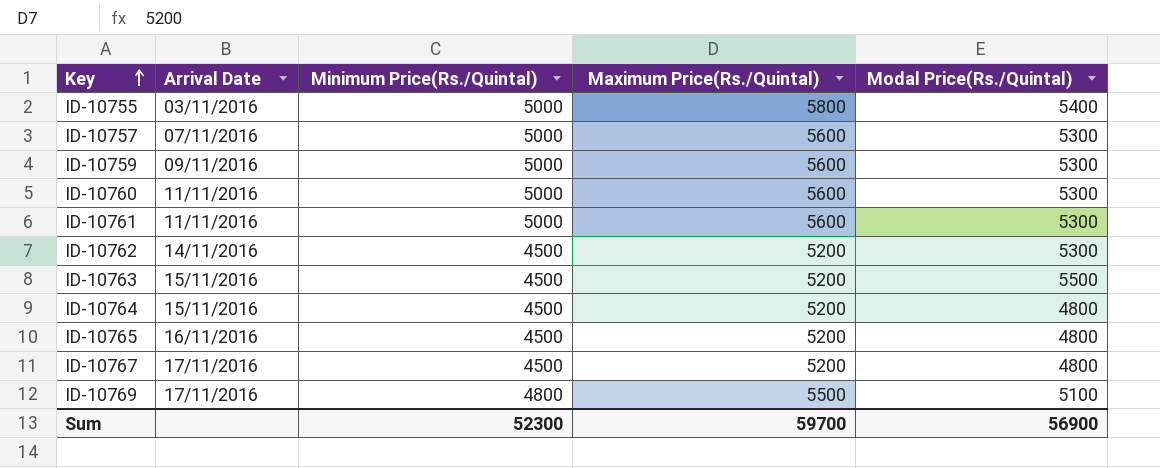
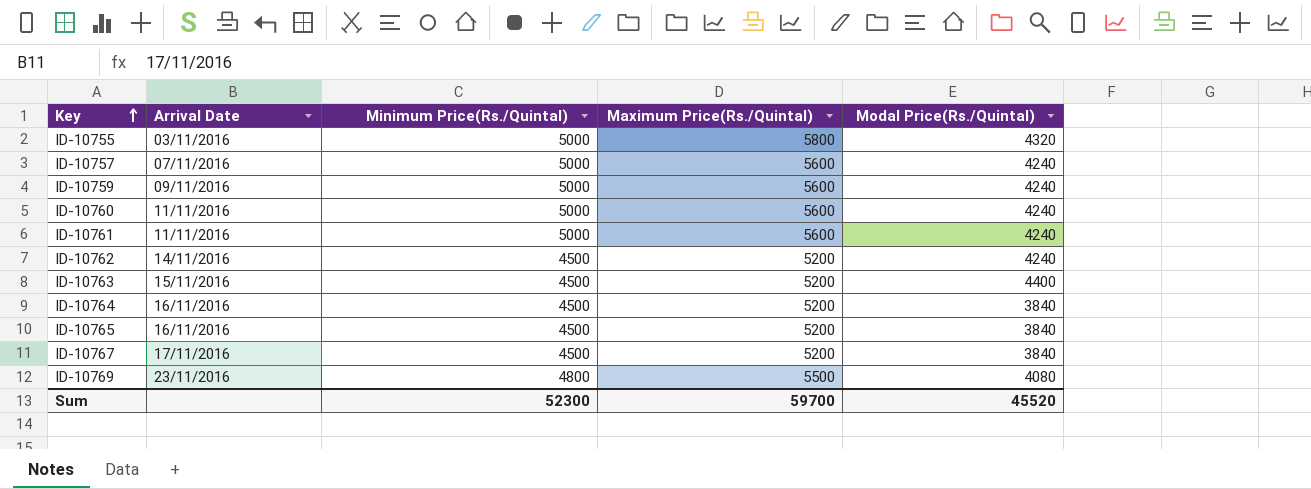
ID-10755 | Modal Price(Rs./Quintal): 5400 -> 4320
ID-10757 | Modal Price(Rs./Quintal): 5300 -> 4240
ID-10759 | Modal Price(Rs./Quintal): 5300 -> 4240
ID-10760 | Modal Price(Rs./Quintal): 5300 -> 4240
ID-10761 | Modal Price(Rs./Quintal): 5300 -> 4240
ID-10762 | Modal Price(Rs./Quintal): 5300 -> 4240
ID-10763 | Modal Price(Rs./Quintal): 5500 -> 4400
ID-10764 | Arrival Date: 15/11/2016 -> 16/11/2016
ID-10764 | Modal Price(Rs./Quintal): 4800 -> 3840
ID-10765 | Modal Price(Rs./Quintal): 4800 -> 3840
ID-10767 | Modal Price(Rs./Quintal): 4800 -> 3840
ID-10769 | Arrival Date: 17/11/2016 -> 23/11/2016
ID-10769 | Modal Price(Rs./Quintal): 5100 -> 4080
Sum | Modal Price(Rs./Quintal): 56900 -> 45520

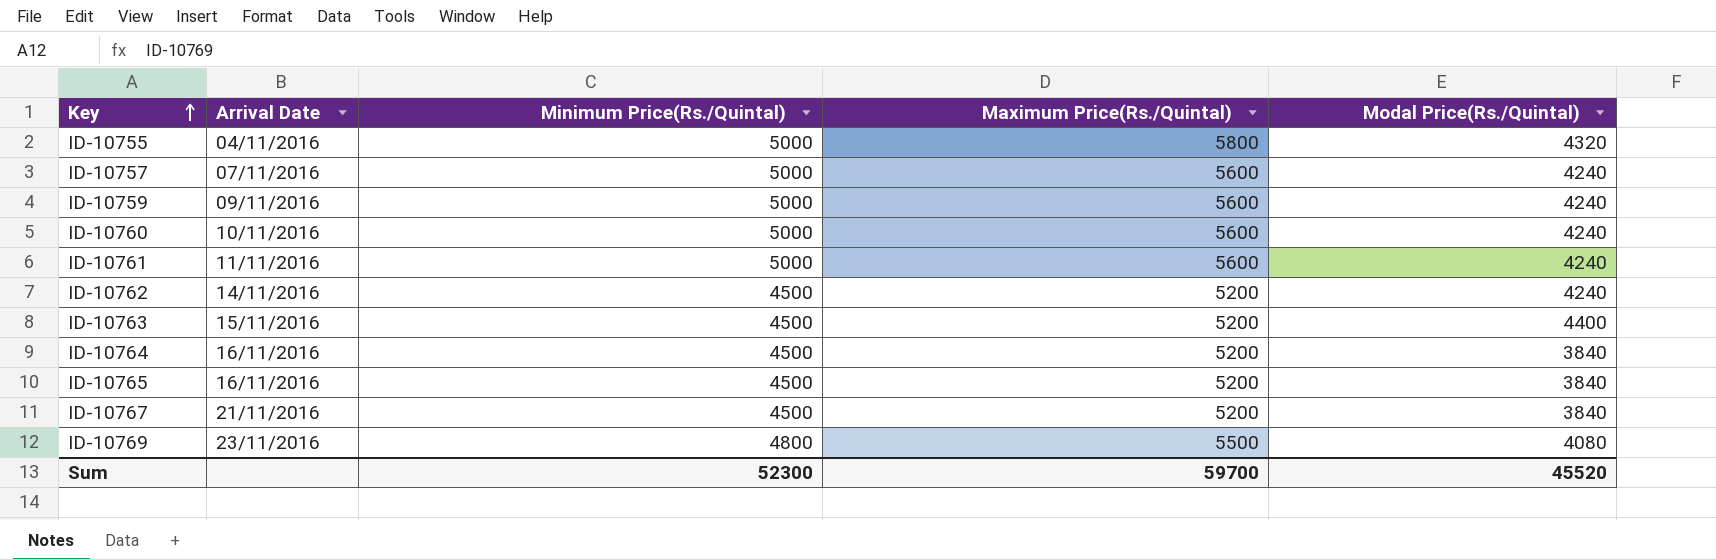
ID-10755 | Arrival Date: 03/11/2016 -> 04/11/2016
ID-10760 | Arrival Date: 11/11/2016 -> 10/11/2016
ID-10767 | Arrival Date: 17/11/2016 -> 21/11/2016

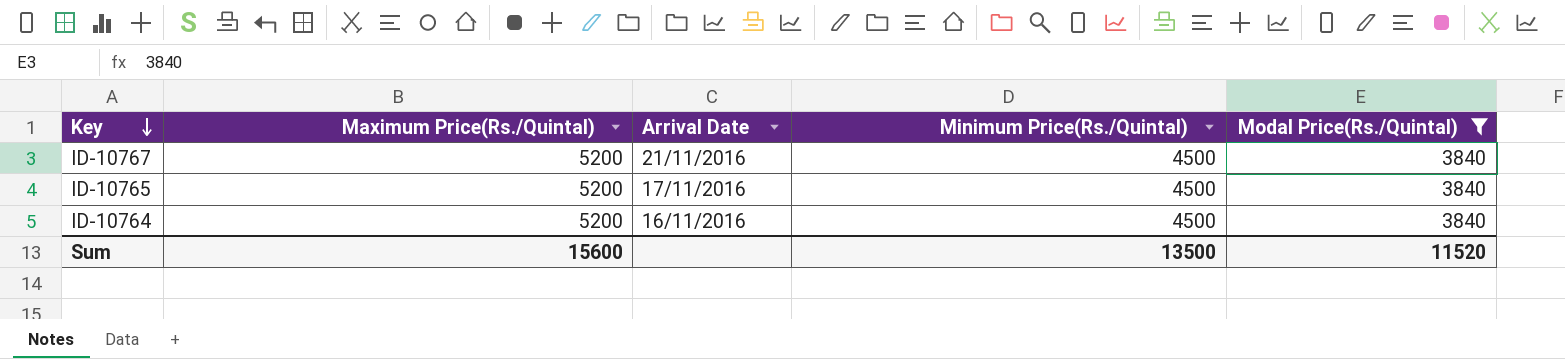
filter: none -> Modal Price(Rs./Quintal) = 3840
row order: Key ascending -> Key descending
column Maximum Price(Rs./Quintal) | position: 4 -> 2
ID-10765 | Arrival Date: 16/11/2016 -> 17/11/2016
Sum | Maximum Price(Rs./Quintal): 59700 -> 15600
Sum | Minimum Price(Rs./Quintal): 52300 -> 13500
Sum | Modal Price(Rs./Quintal): 45520 -> 11520

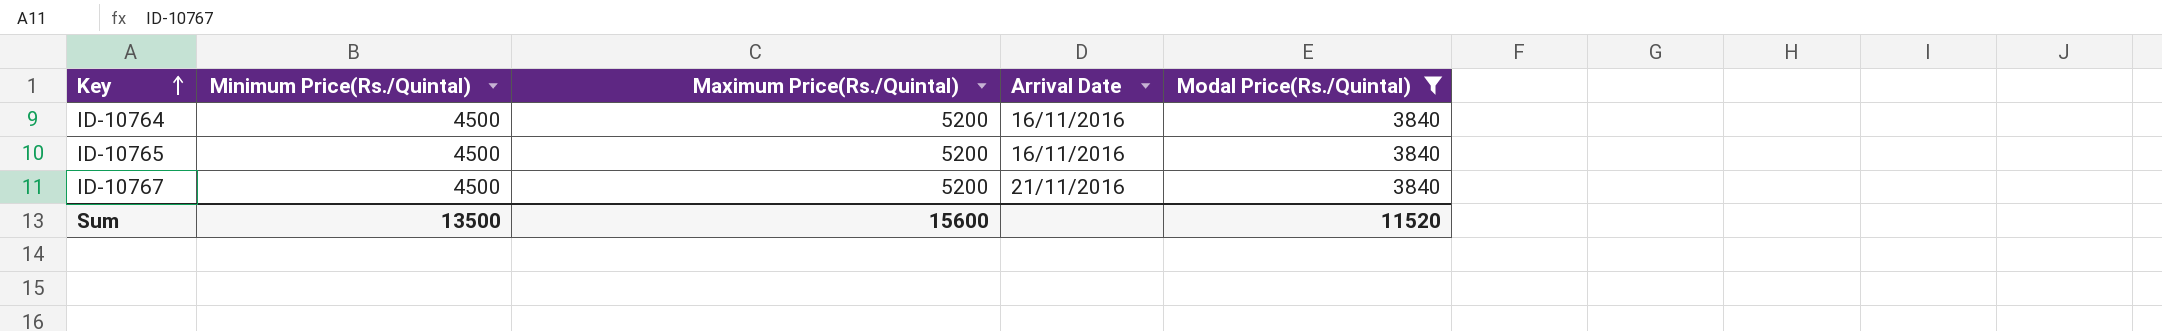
row order: Key descending -> Key ascending
column Minimum Price(Rs./Quintal) | position: 4 -> 2
ID-10765 | Arrival Date: 17/11/2016 -> 16/11/2016

